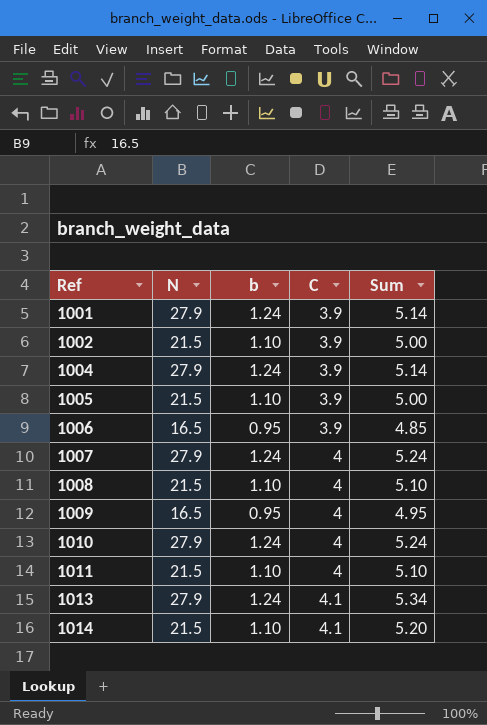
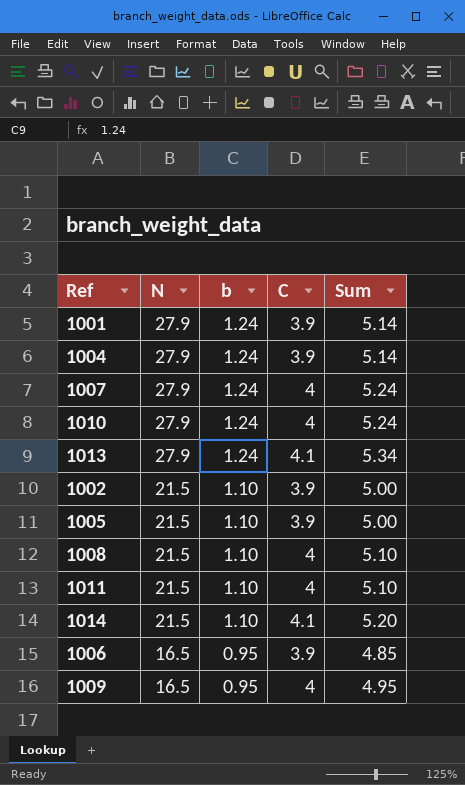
row order: Ref ascending -> N descending

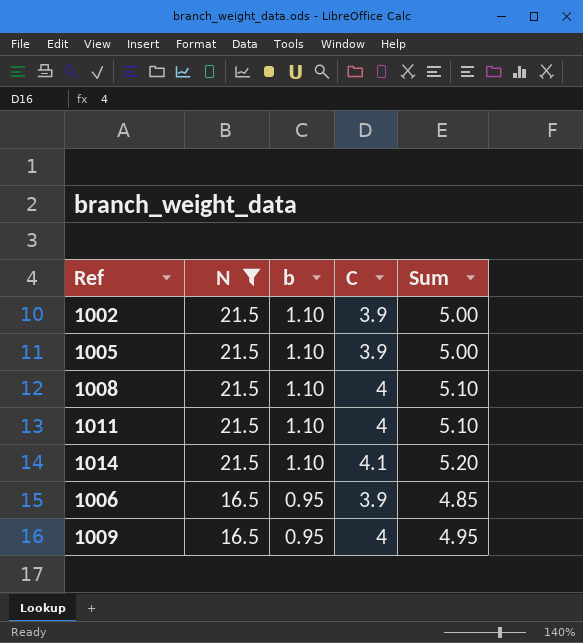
filter: none -> N != 27.9

